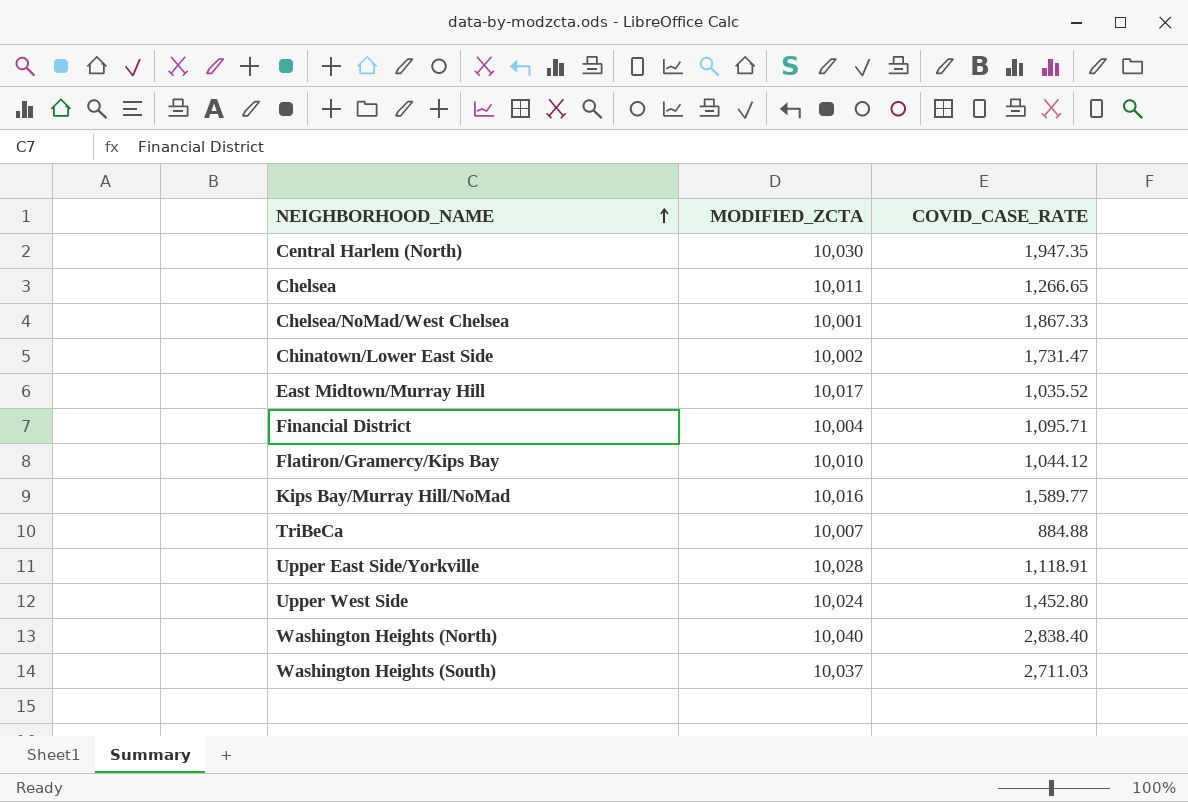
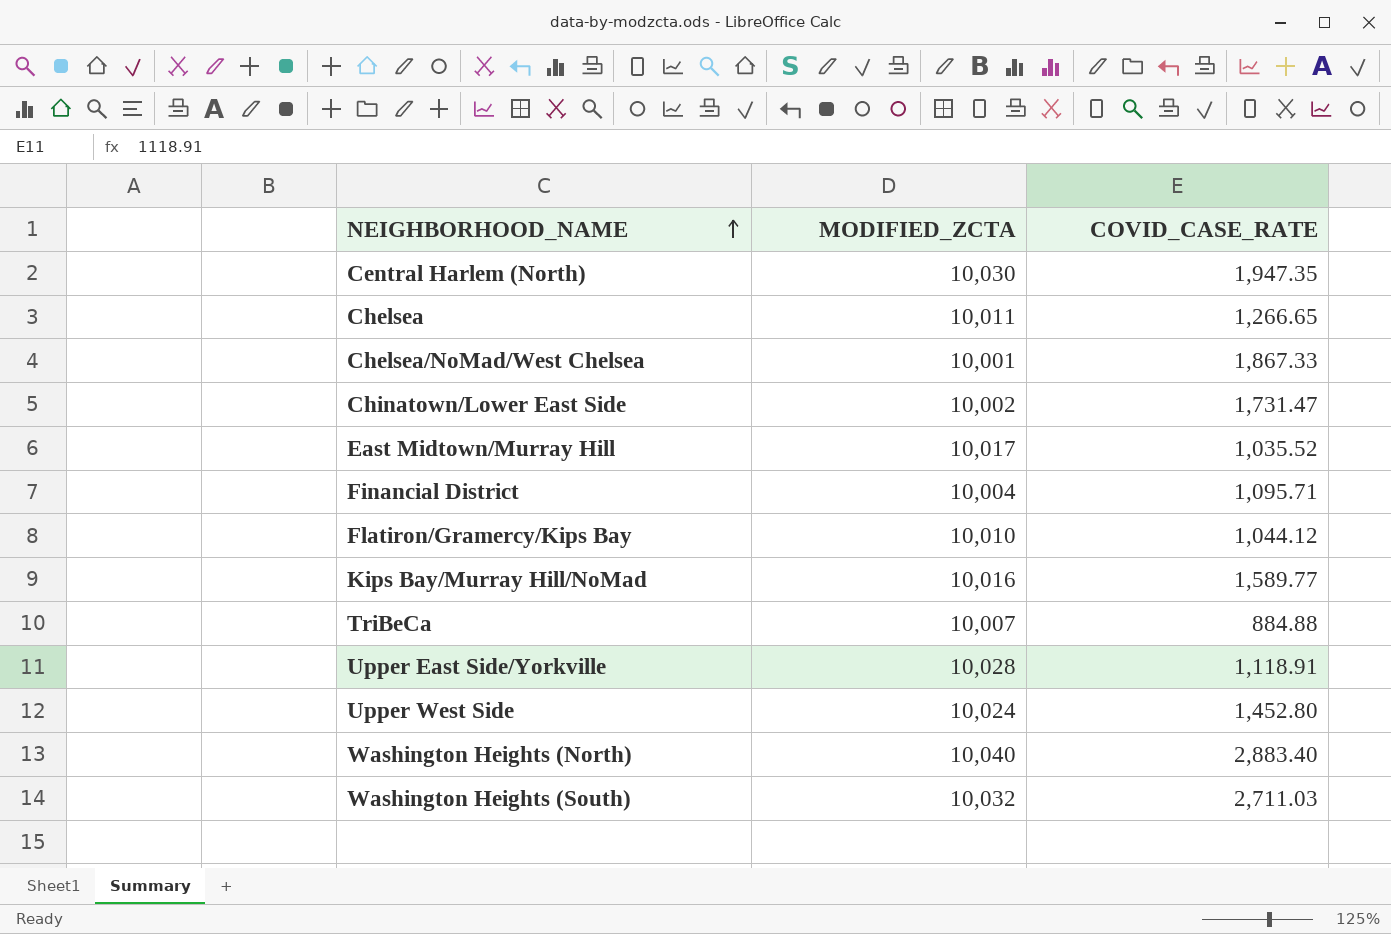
Washington Heights (North) | COVID_CASE_RATE: 2,838.40 -> 2,883.40
Washington Heights (South) | MODIFIED_ZCTA: 10,037 -> 10,032

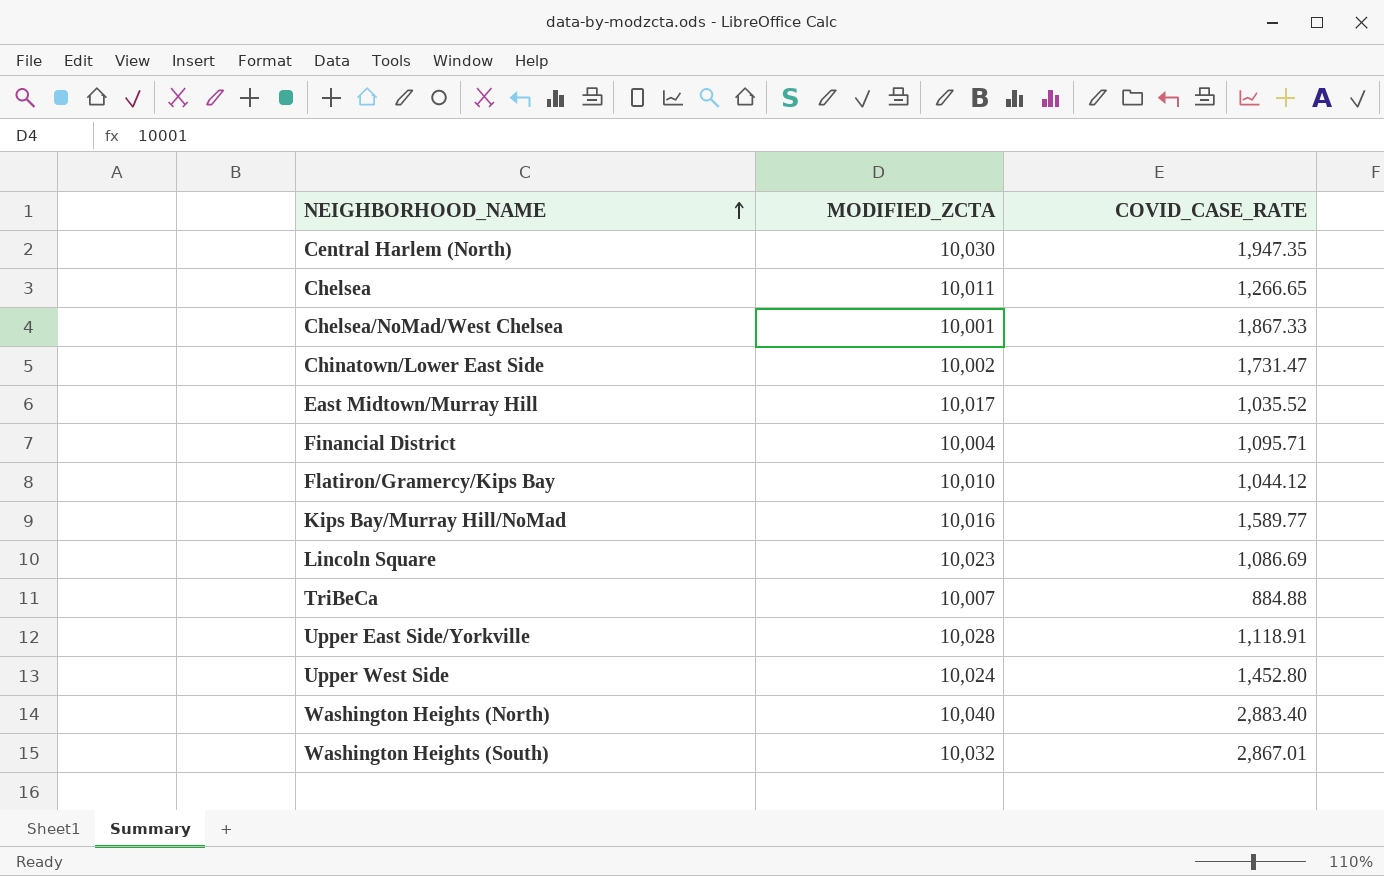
row Lincoln Square: none -> 10,023 | 1,086.69
Washington Heights (South) | COVID_CASE_RATE: 2,711.03 -> 2,867.01

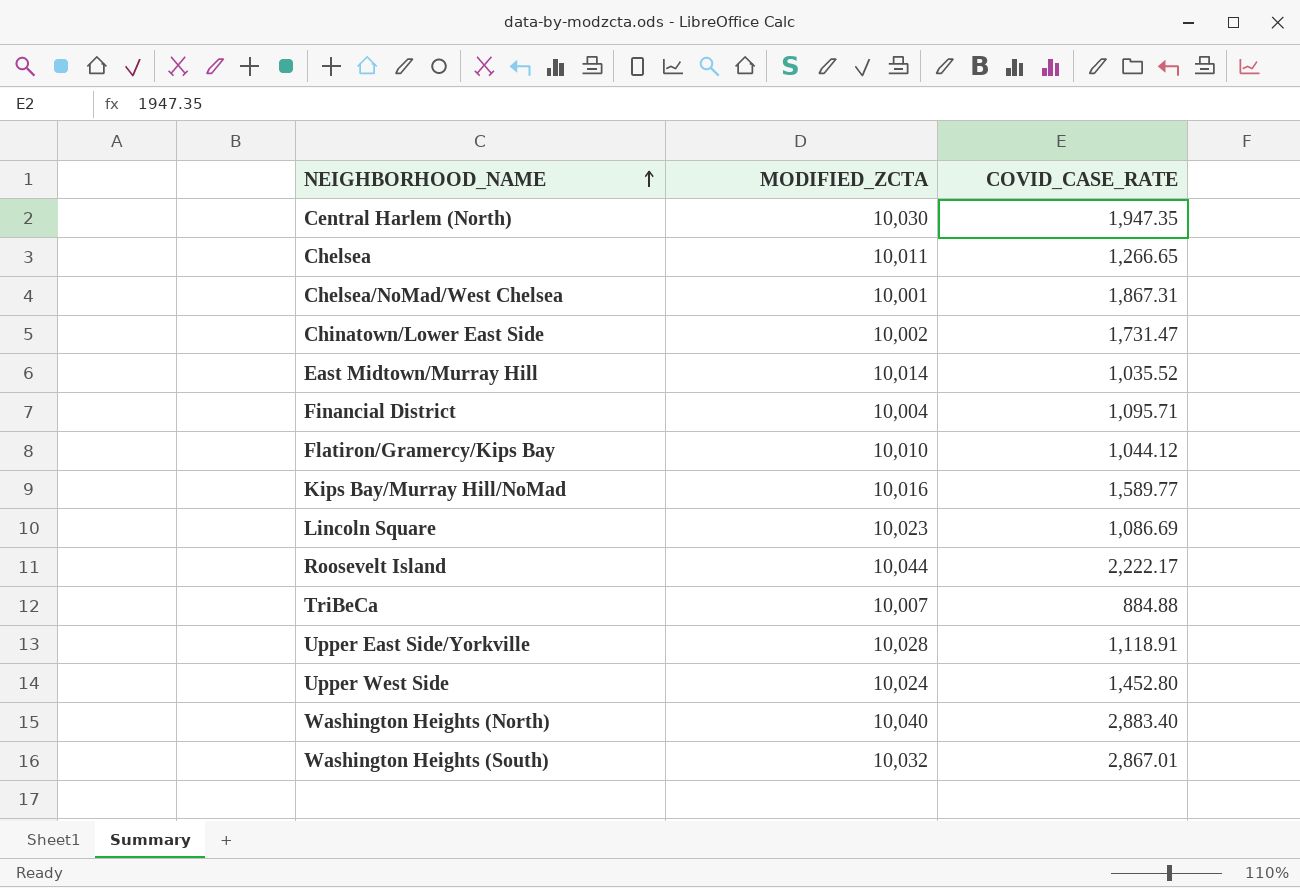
Chelsea/NoMad/West Chelsea | COVID_CASE_RATE: 1,867.33 -> 1,867.31
East Midtown/Murray Hill | MODIFIED_ZCTA: 10,017 -> 10,014
row Roosevelt Island: none -> 10,044 | 2,222.17

